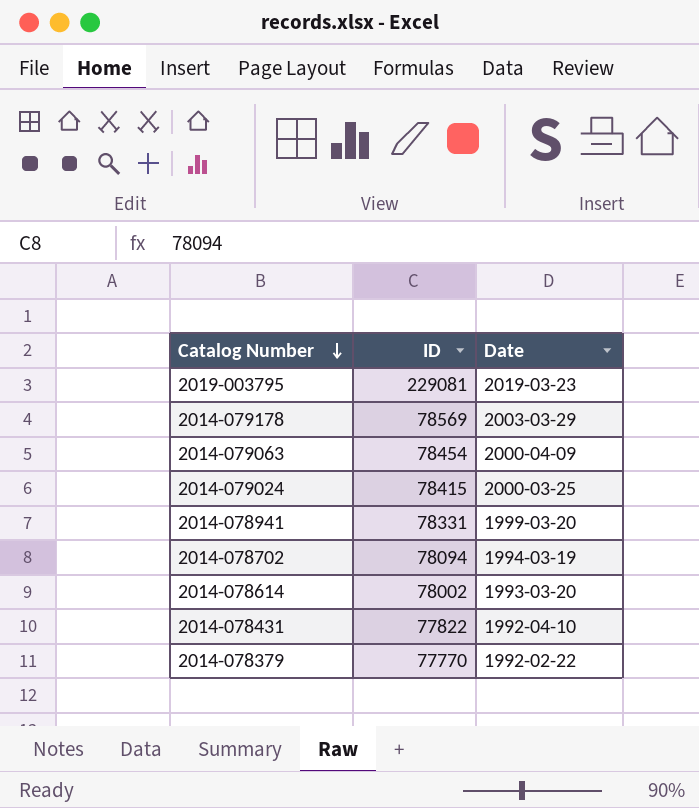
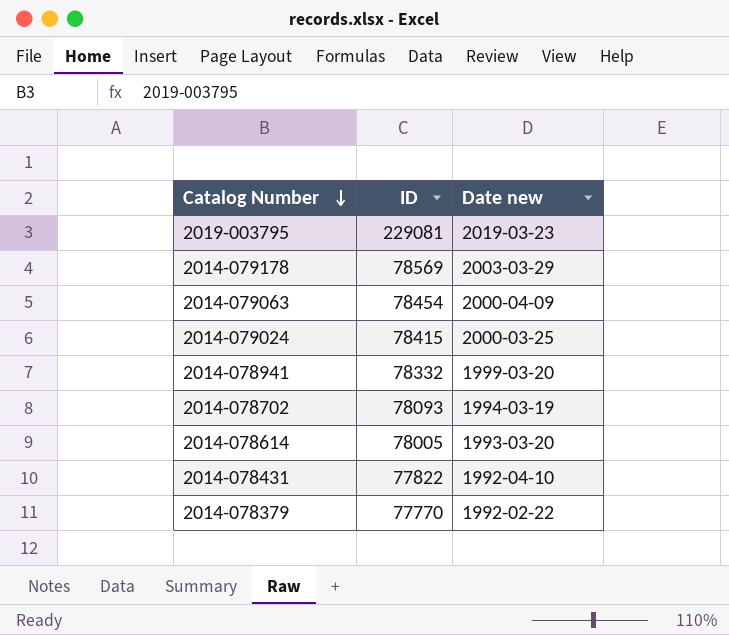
column name: Date -> Date new
2014-078941 | ID: 78331 -> 78332
2014-078702 | ID: 78094 -> 78093
2014-078614 | ID: 78002 -> 78005

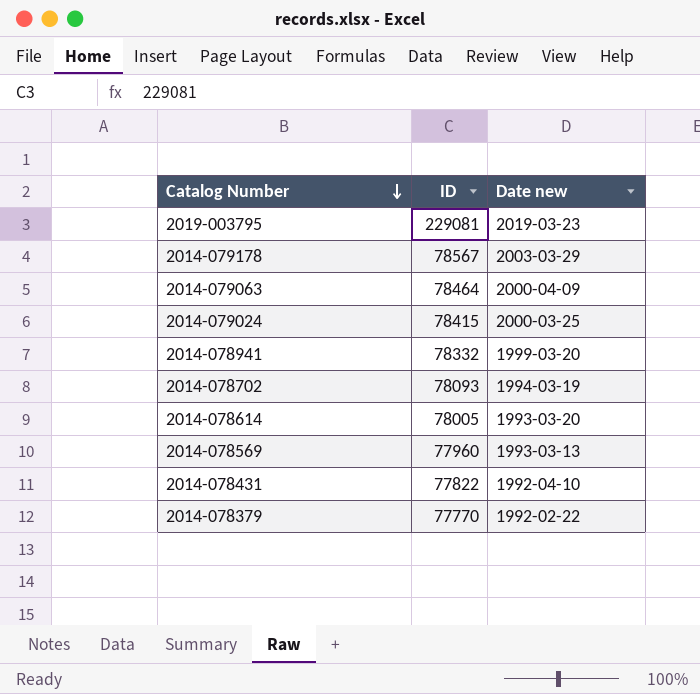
2014-079178 | ID: 78569 -> 78567
2014-079063 | ID: 78454 -> 78464
row 2014-078569: none -> 77960 | 1993-03-13

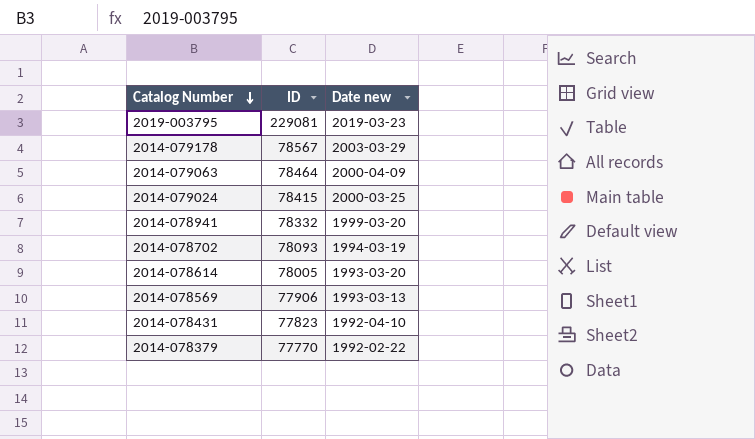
2014-078569 | ID: 77960 -> 77906
2014-078431 | ID: 77822 -> 77823

